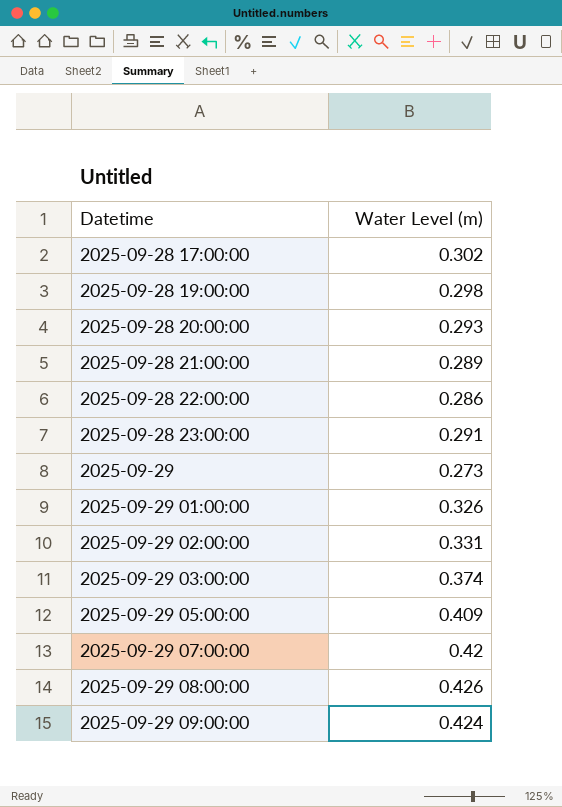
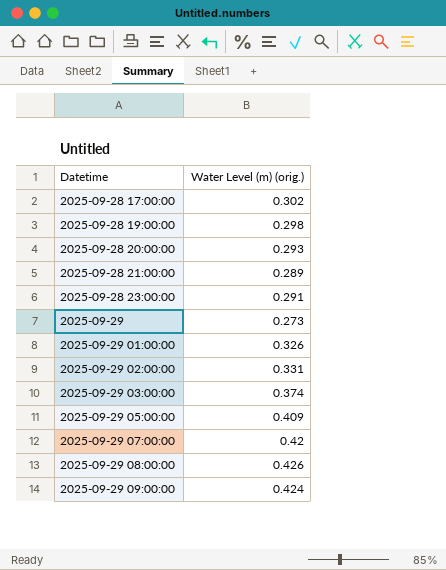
column name: Water Level (m) -> Water Level (m) (orig.)
row 2025-09-28 22:00:00: 0.286 -> none

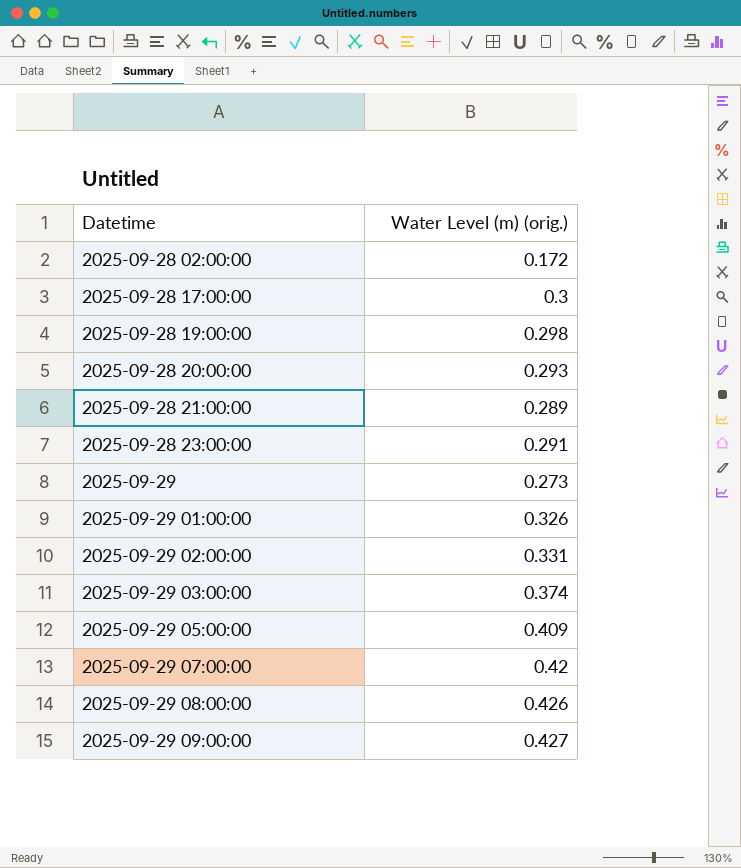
row 2025-09-28 02:00:00: none -> 0.172
2025-09-28 17:00:00 | Water Level (m) (orig.): 0.302 -> 0.3
2025-09-29 09:00:00 | Water Level (m) (orig.): 0.424 -> 0.427

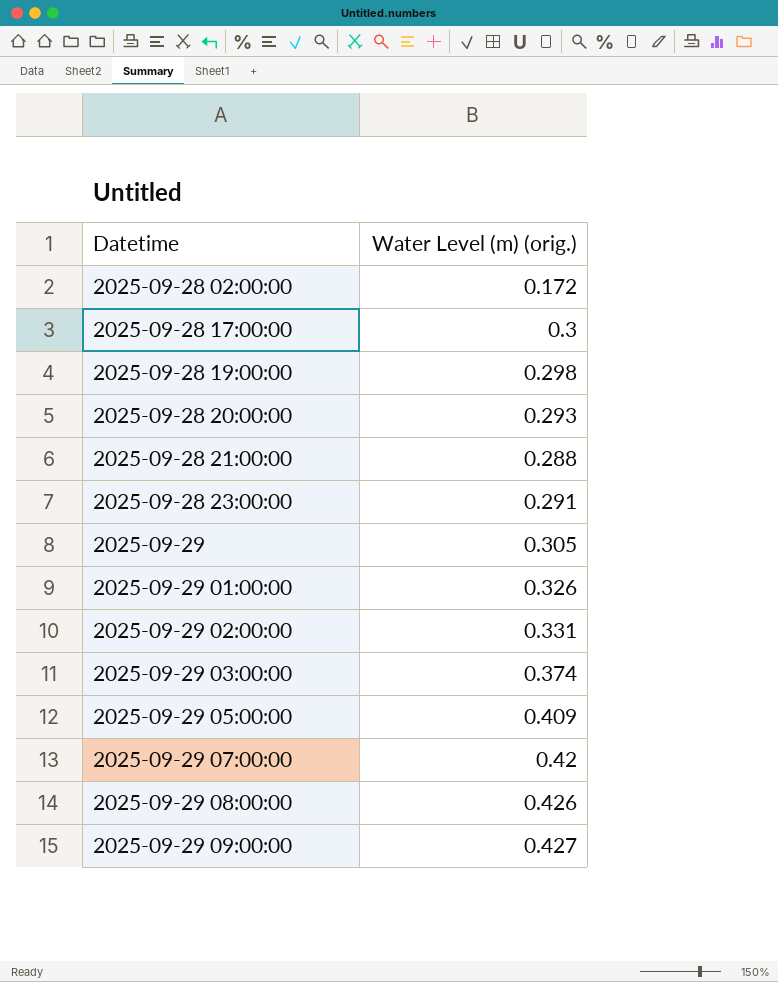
2025-09-28 21:00:00 | Water Level (m) (orig.): 0.289 -> 0.288
2025-09-29 | Water Level (m) (orig.): 0.273 -> 0.305

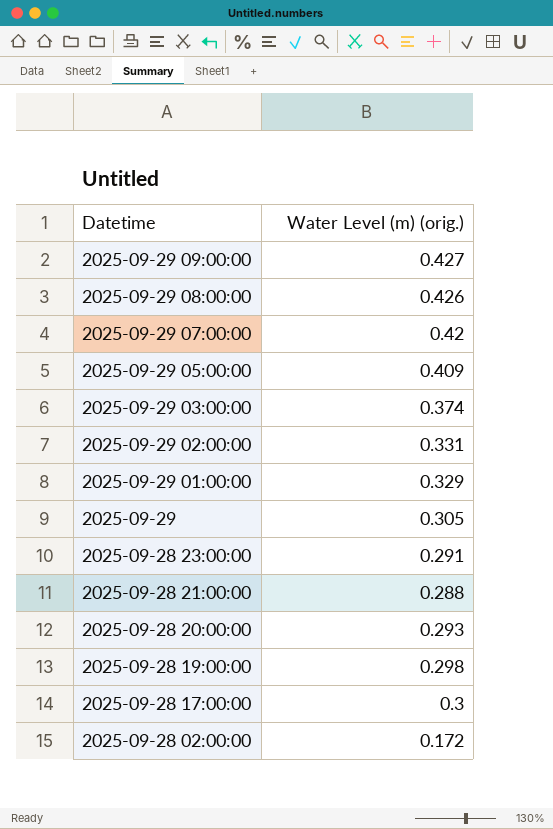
row order: Datetime ascending -> Datetime descending
2025-09-29 01:00:00 | Water Level (m) (orig.): 0.326 -> 0.329

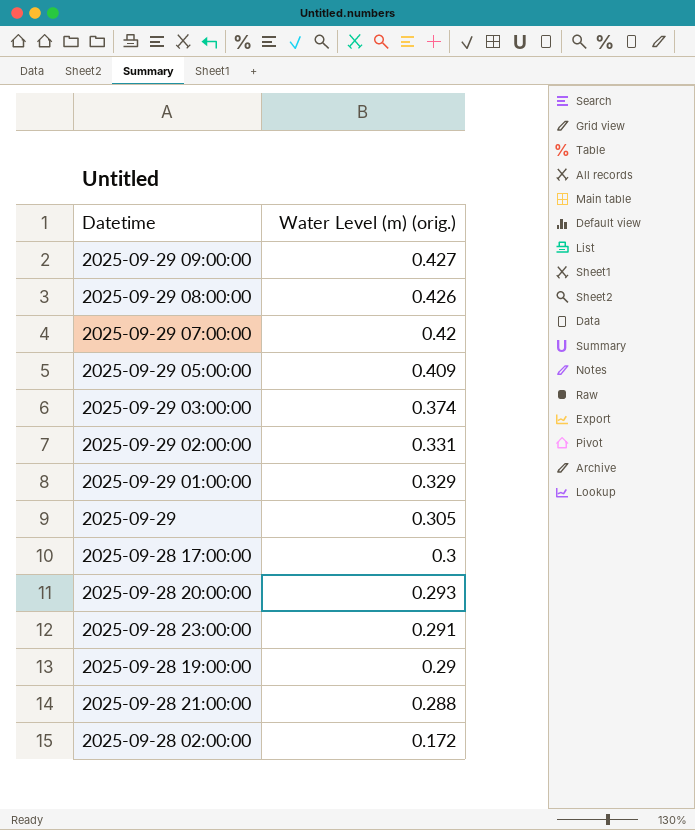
row order: Datetime descending -> Water Level (m) (orig.) descending
2025-09-28 19:00:00 | Water Level (m) (orig.): 0.298 -> 0.29

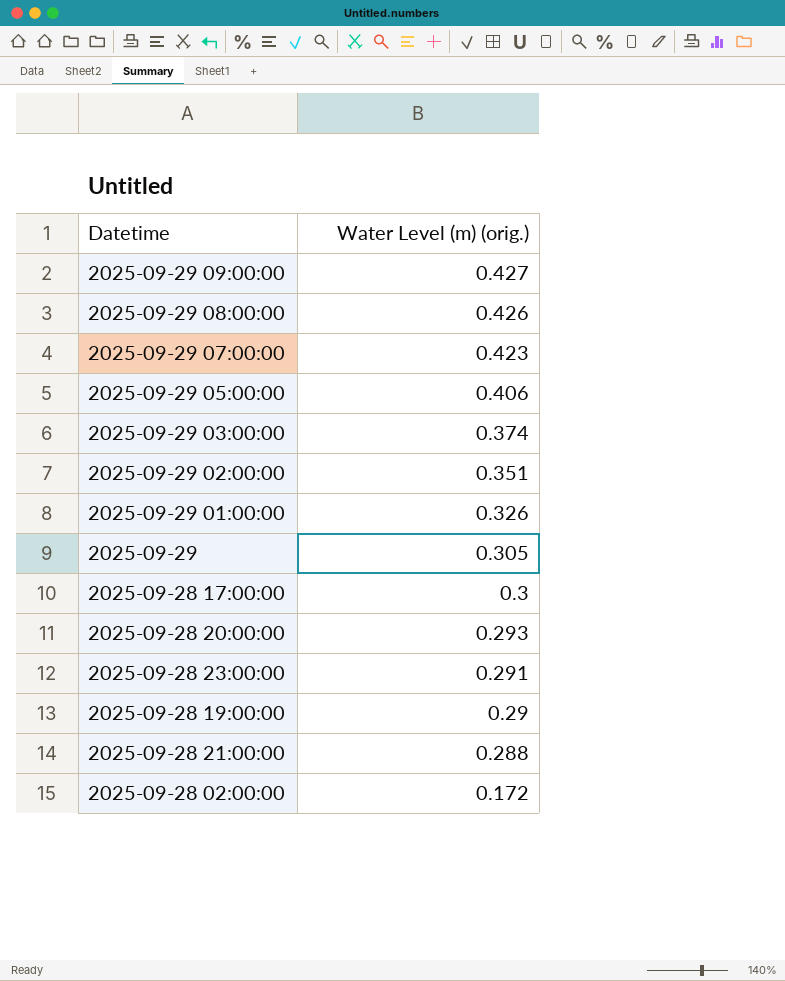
2025-09-29 07:00:00 | Water Level (m) (orig.): 0.42 -> 0.423
2025-09-29 05:00:00 | Water Level (m) (orig.): 0.409 -> 0.406
2025-09-29 02:00:00 | Water Level (m) (orig.): 0.331 -> 0.351
2025-09-29 01:00:00 | Water Level (m) (orig.): 0.329 -> 0.326

